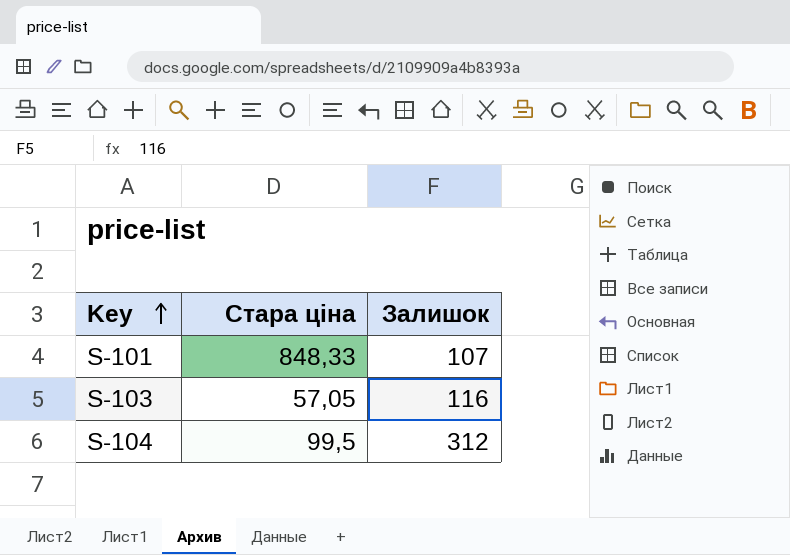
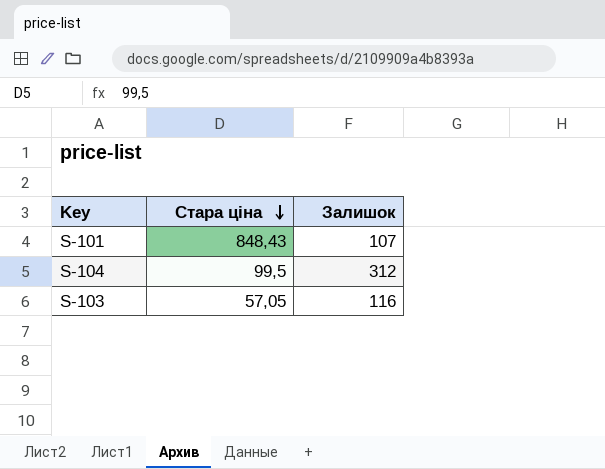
row order: Key ascending -> Стара ціна descending
S-101 | Стара ціна: 848,33 -> 848,43

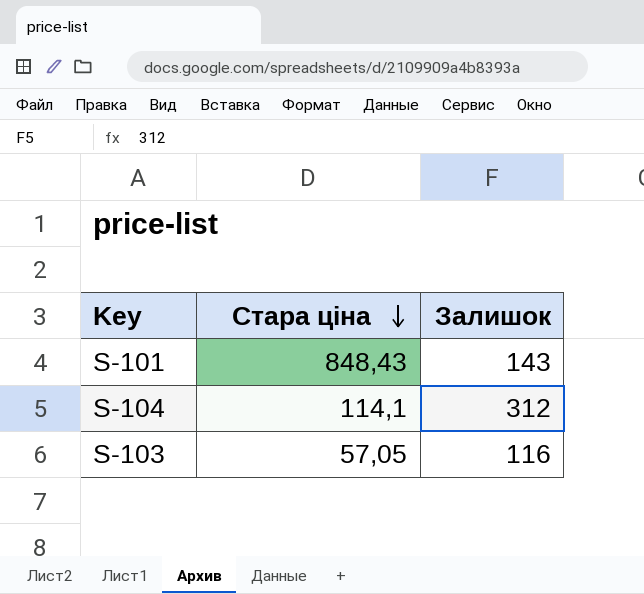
S-101 | Залишок: 107 -> 143
S-104 | Стара ціна: 99,5 -> 114,1

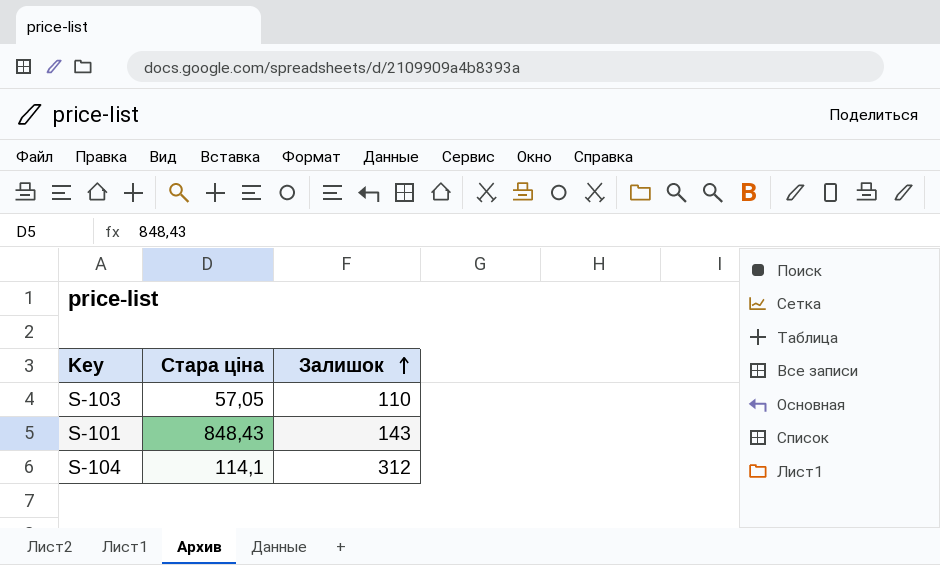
row order: Стара ціна descending -> Залишок ascending
S-103 | Залишок: 116 -> 110

